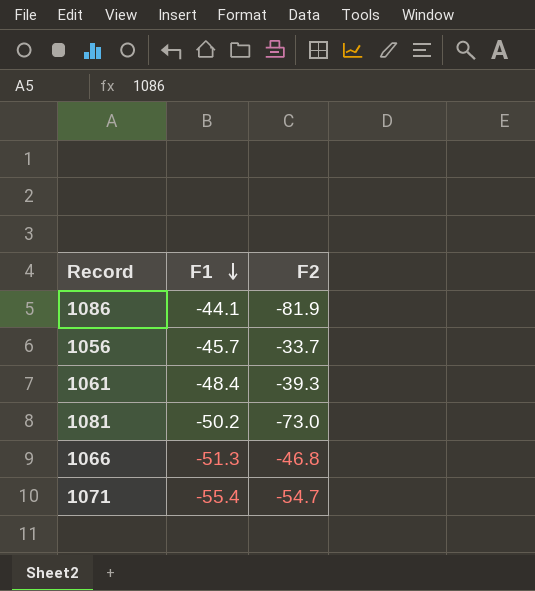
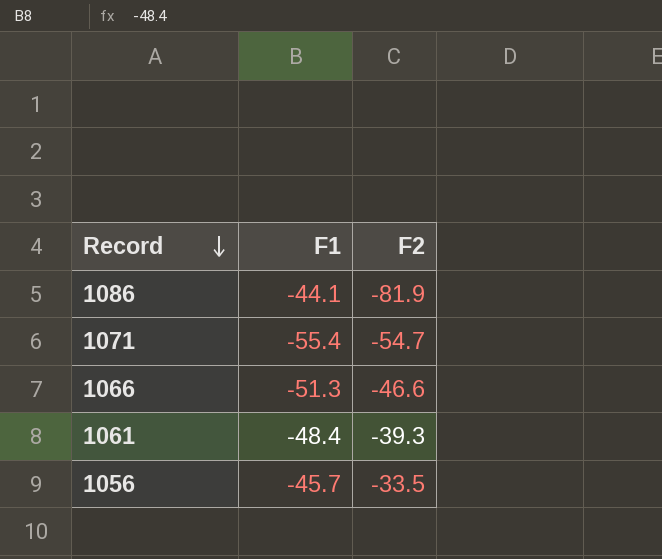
row order: F1 descending -> Record descending
row 1081: -50.2 | -73.0 -> none
1066 | F2: -46.8 -> -46.6
1056 | F2: -33.7 -> -33.5

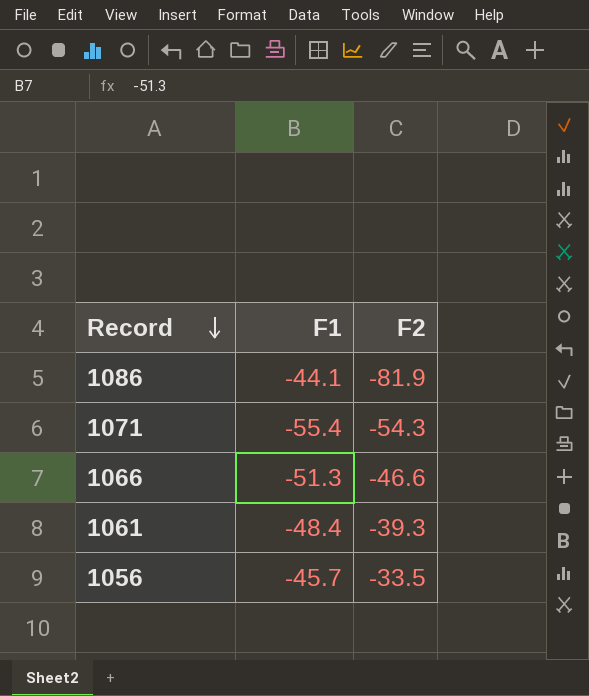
1071 | F2: -54.7 -> -54.3

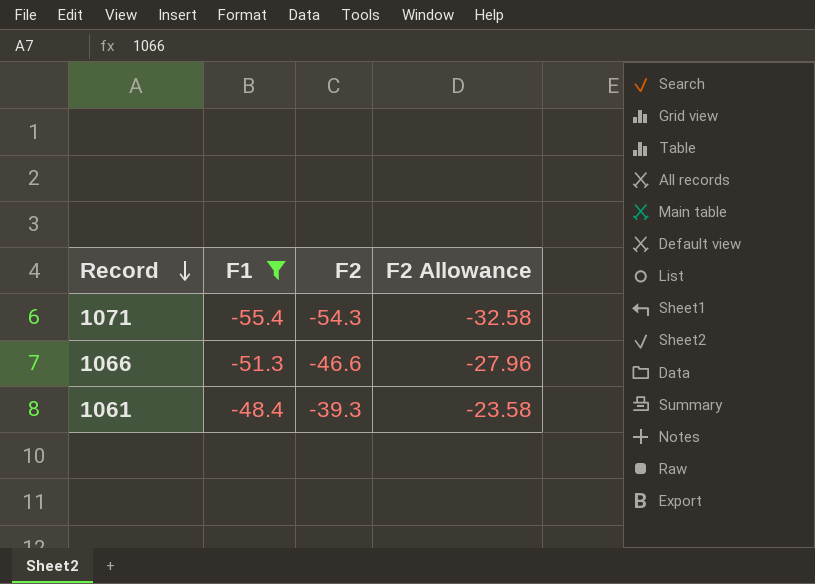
filter: none -> F1 <= -48.4
column F2 Allowance | formula: none -> [F2] * 0.6

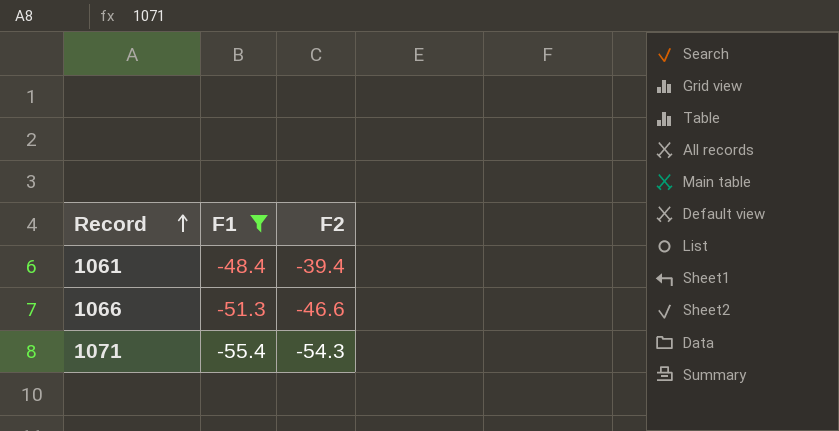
row order: Record descending -> Record ascending
column F2 Allowance | formula: [F2] * 0.6 -> none
1061 | F2: -39.3 -> -39.4

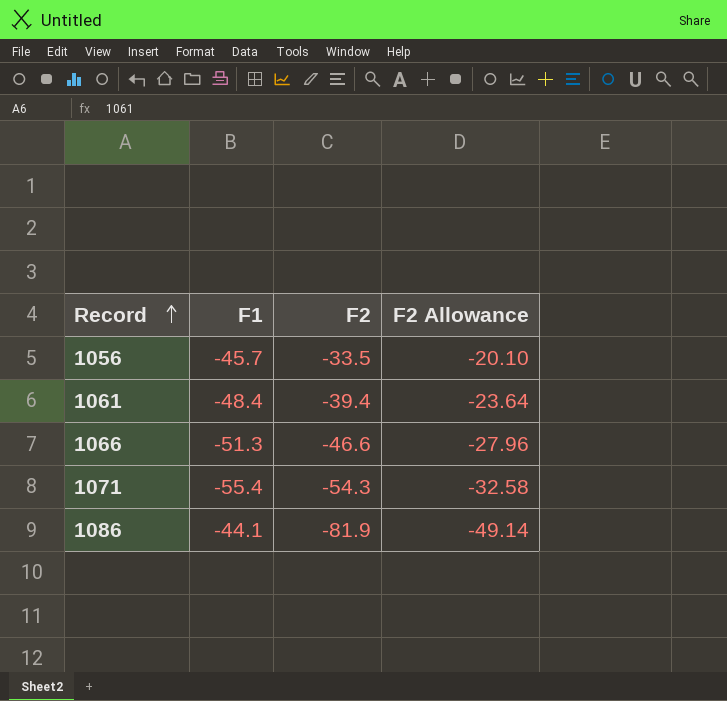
filter: F1 <= -48.4 -> none
column F2 Allowance | formula: none -> [F2] * 0.6

